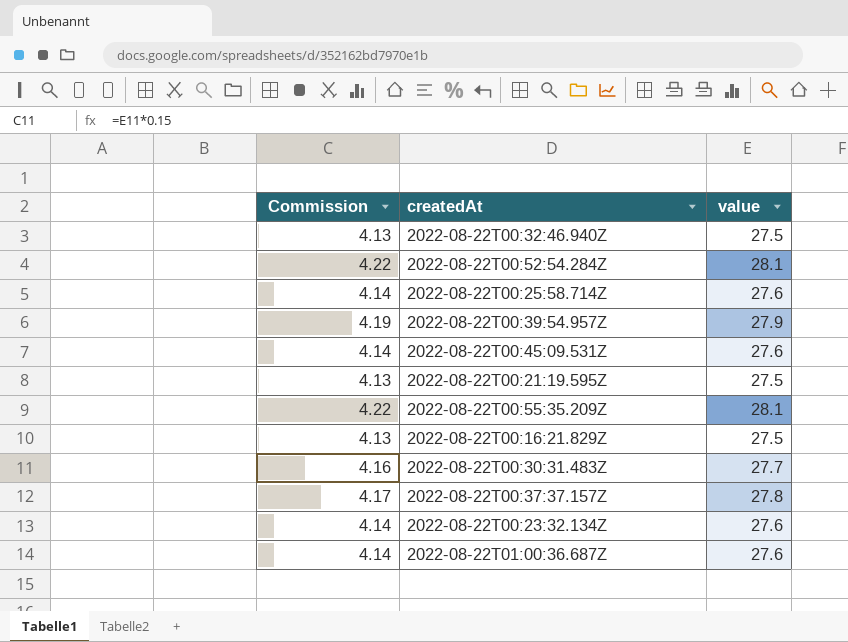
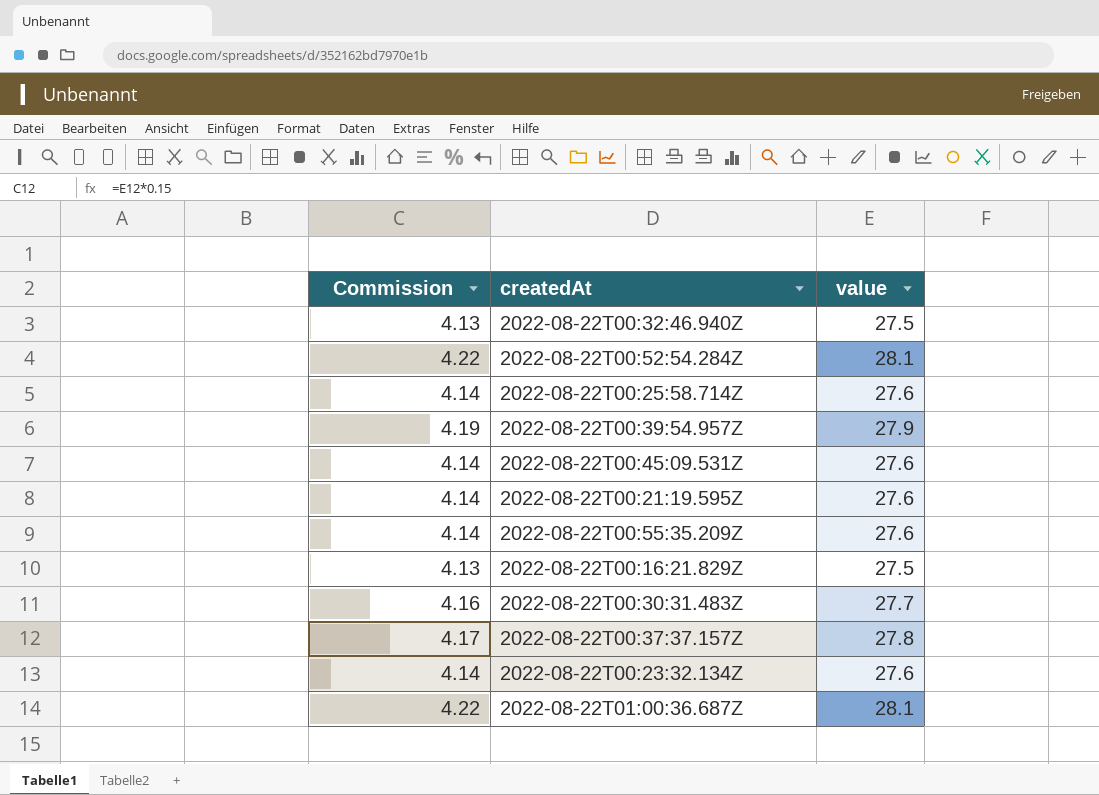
2022-08-22T00:21:19.595Z | Commission: 4.13 -> 4.14
2022-08-22T00:21:19.595Z | value: 27.5 -> 27.6
2022-08-22T00:55:35.209Z | Commission: 4.22 -> 4.14
2022-08-22T00:55:35.209Z | value: 28.1 -> 27.6
2022-08-22T01:00:36.687Z | Commission: 4.14 -> 4.22
2022-08-22T01:00:36.687Z | value: 27.6 -> 28.1

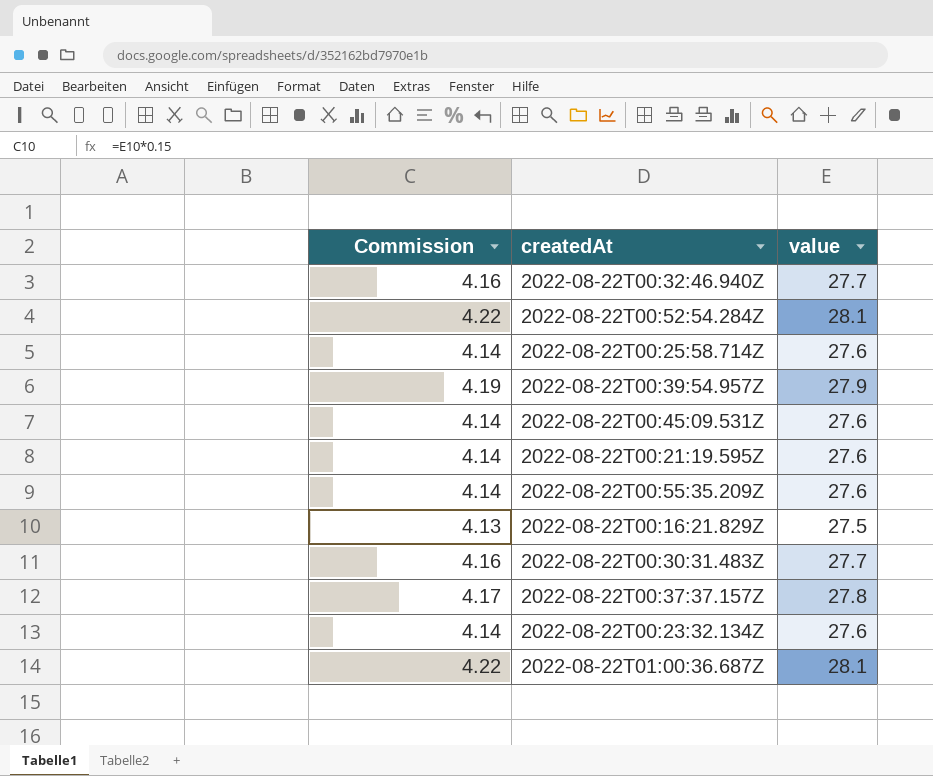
2022-08-22T00:32:46.940Z | Commission: 4.13 -> 4.16
2022-08-22T00:32:46.940Z | value: 27.5 -> 27.7

